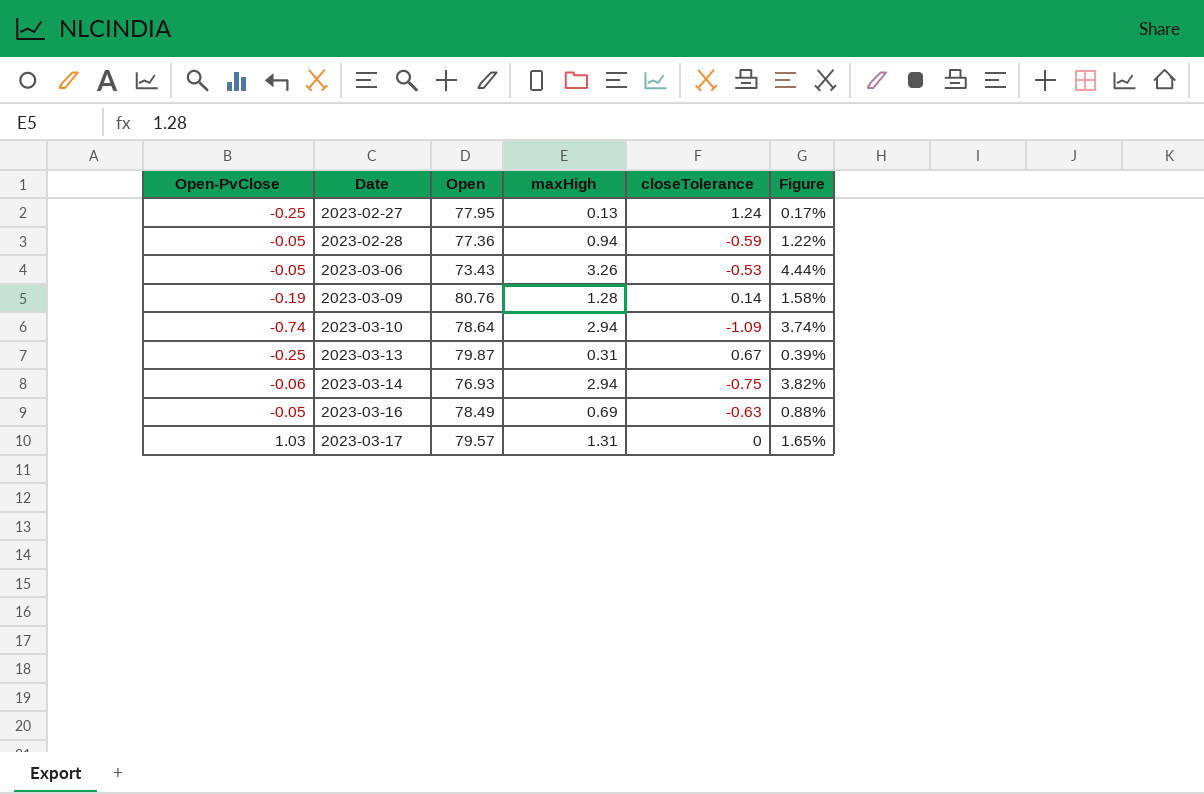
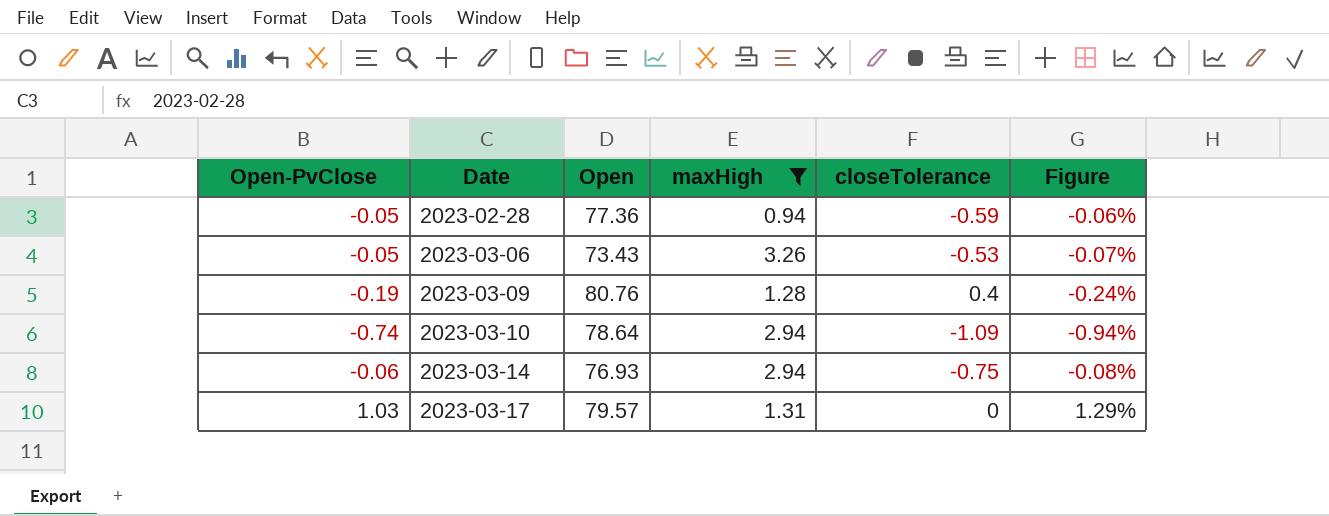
filter: none -> maxHigh >= 0.94
column Figure | formula: [maxHigh] / [Open] -> [Open-PvClose] / [Open]
2023-03-09 | closeTolerance: 0.14 -> 0.4

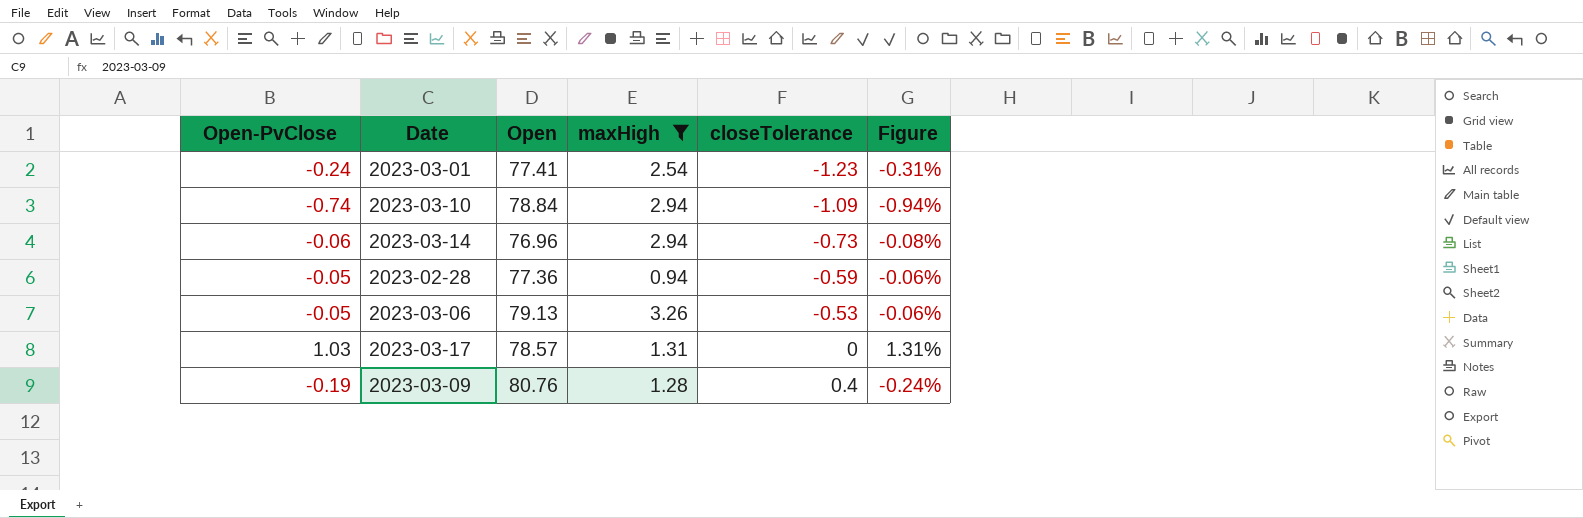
row order: Date ascending -> closeTolerance ascending
row 2023-03-01: none -> -0.24 | 77.41 | 2.54 | -1.23 | -0.31%
2023-03-10 | Open: 78.64 -> 78.84
2023-03-14 | Open: 76.93 -> 76.96
2023-03-14 | closeTolerance: -0.75 -> -0.73
2023-03-06 | Open: 73.43 -> 79.13
2023-03-06 | Figure: -0.07% -> -0.06%
2023-03-17 | Open: 79.57 -> 78.57
2023-03-17 | Figure: 1.29% -> 1.31%

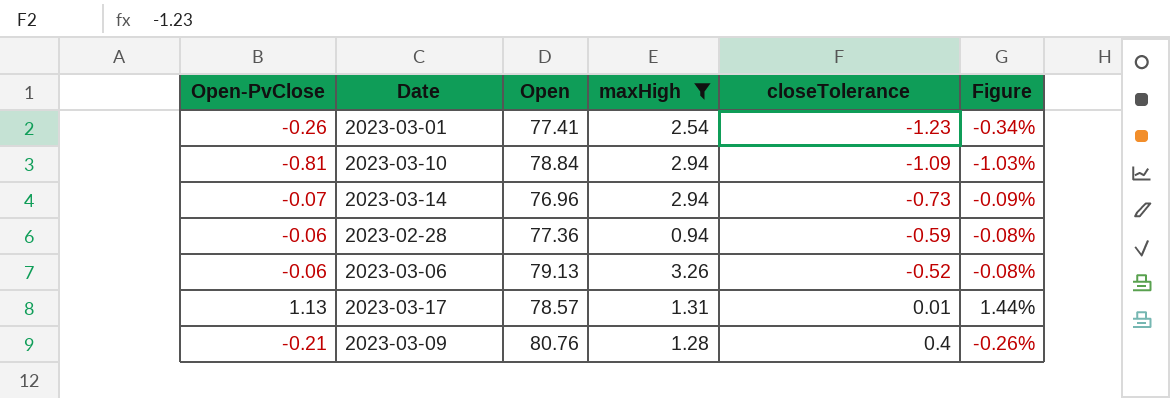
2023-03-01 | Open-PvClose: -0.24 -> -0.26
2023-03-01 | Figure: -0.31% -> -0.34%
2023-03-10 | Open-PvClose: -0.74 -> -0.81
2023-03-10 | Figure: -0.94% -> -1.03%
2023-03-14 | Open-PvClose: -0.06 -> -0.07
2023-03-14 | Figure: -0.08% -> -0.09%
2023-02-28 | Open-PvClose: -0.05 -> -0.06
2023-02-28 | Figure: -0.06% -> -0.08%
2023-03-06 | Open-PvClose: -0.05 -> -0.06
2023-03-06 | closeTolerance: -0.53 -> -0.52
2023-03-06 | Figure: -0.06% -> -0.08%
2023-03-17 | Open-PvClose: 1.03 -> 1.13
2023-03-17 | closeTolerance: 0 -> 0.01
2023-03-17 | Figure: 1.31% -> 1.44%
2023-03-09 | Open-PvClose: -0.19 -> -0.21
2023-03-09 | Figure: -0.24% -> -0.26%

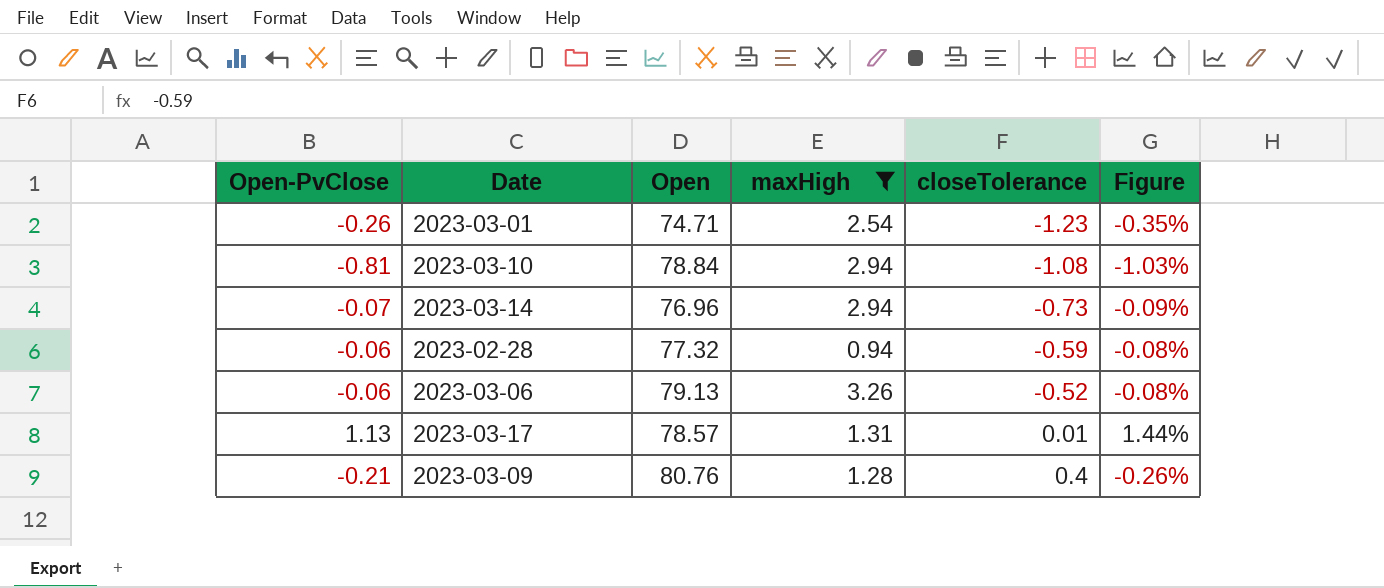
2023-03-01 | Open: 77.41 -> 74.71
2023-03-01 | Figure: -0.34% -> -0.35%
2023-03-10 | closeTolerance: -1.09 -> -1.08
2023-02-28 | Open: 77.36 -> 77.32

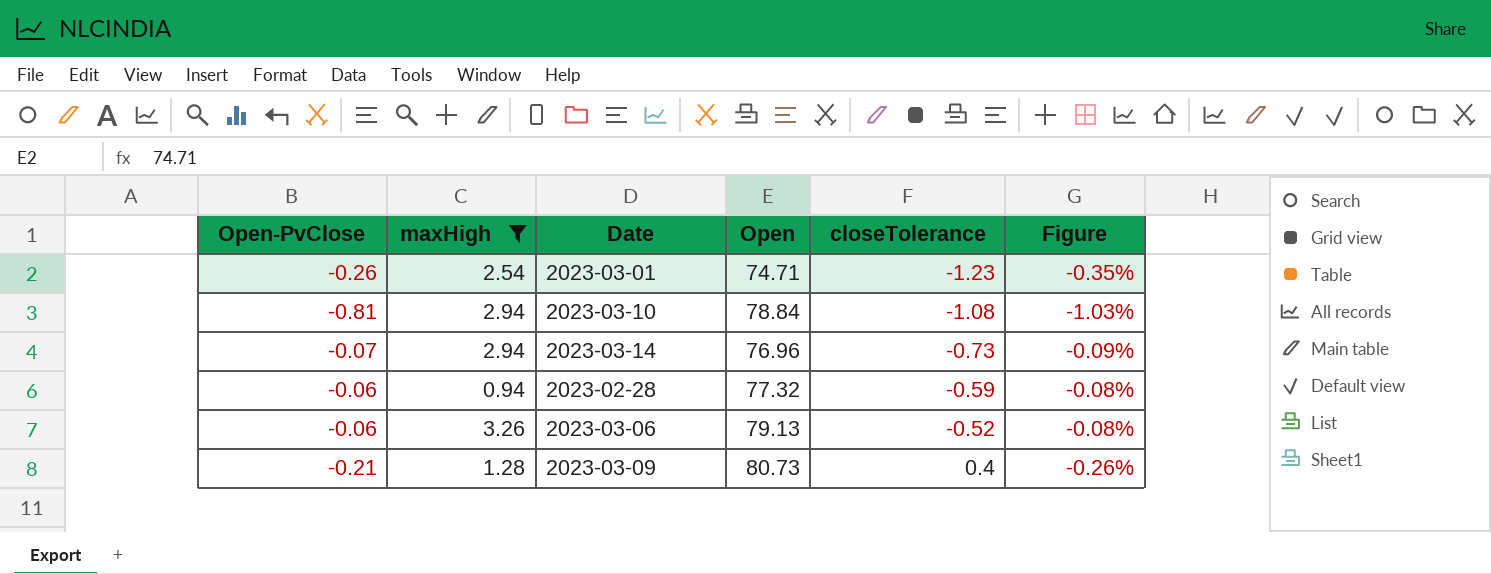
column maxHigh | position: 4 -> 2
row 2023-03-17: 1.13 | 78.57 | 1.31 | 0.01 | 1.44% -> none
2023-03-09 | Open: 80.76 -> 80.73

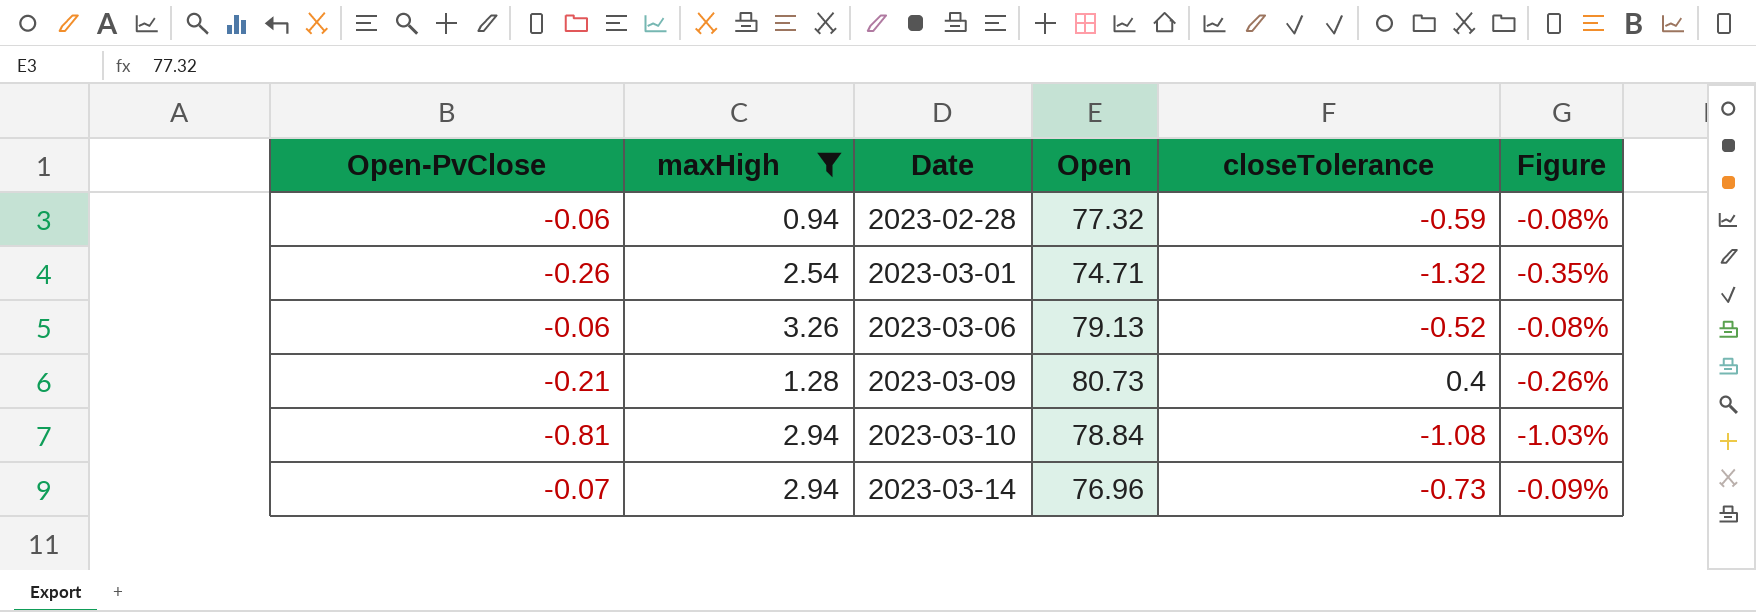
row order: closeTolerance ascending -> Date ascending
2023-03-01 | closeTolerance: -1.23 -> -1.32

